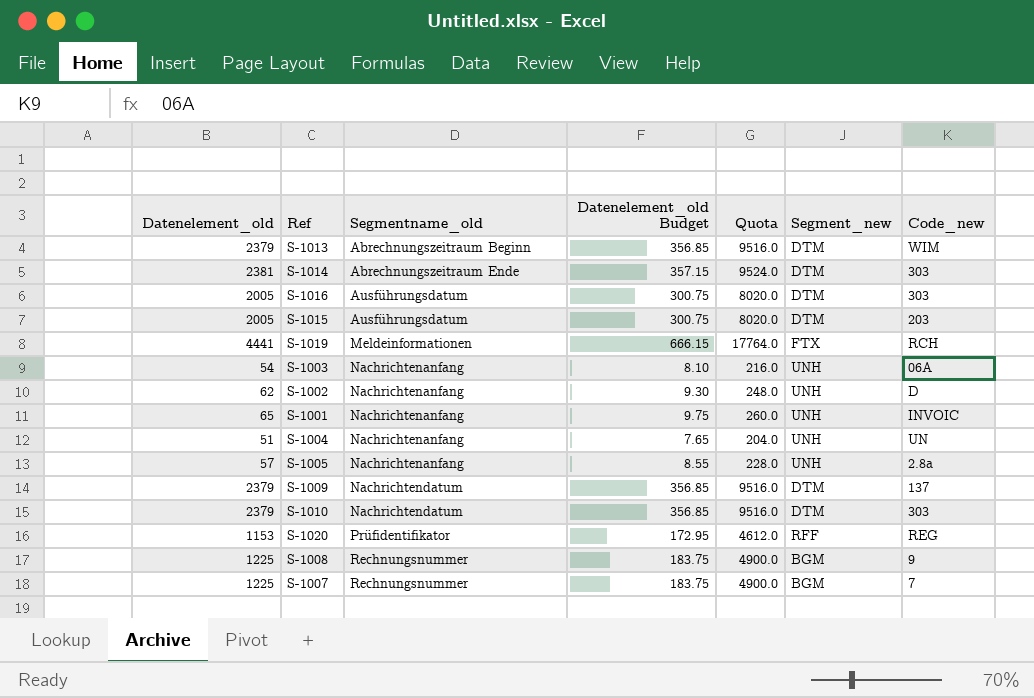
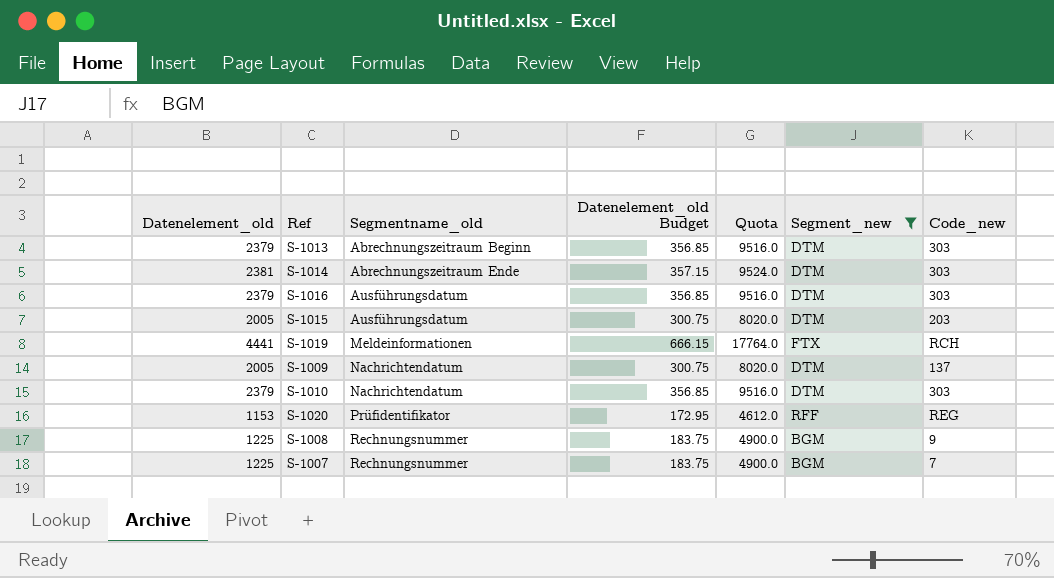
filter: none -> Segment_new != UNH
S-1013 | Code_new: WIM -> 303
S-1016 | Datenelement_old: 2005 -> 2379
S-1016 | Datenelement_old Budget: 300.75 -> 356.85
S-1016 | Quota: 8020.0 -> 9516.0
S-1009 | Datenelement_old: 2379 -> 2005
S-1009 | Datenelement_old Budget: 356.85 -> 300.75
S-1009 | Quota: 9516.0 -> 8020.0

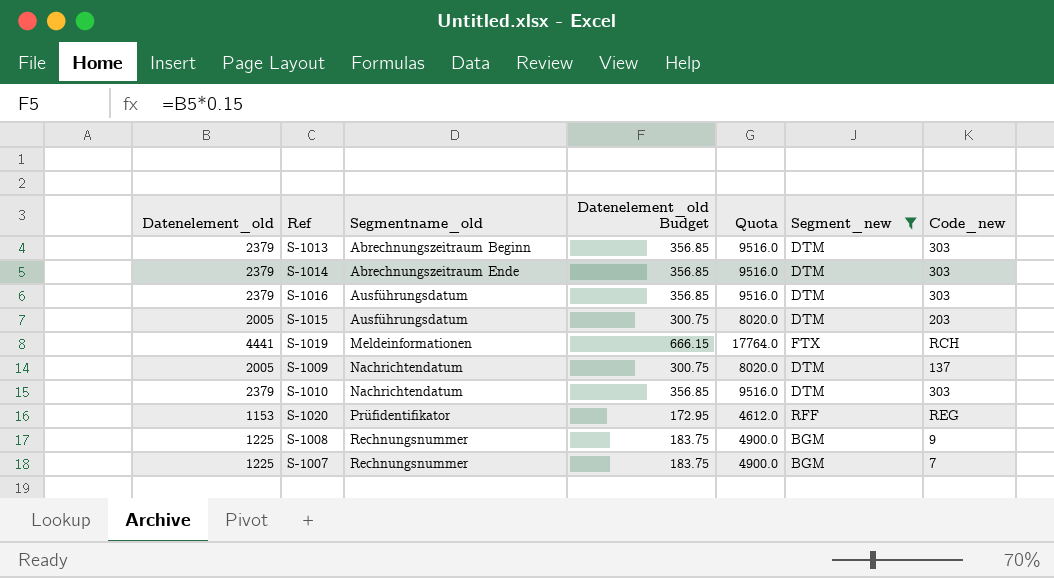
S-1014 | Datenelement_old: 2381 -> 2379
S-1014 | Datenelement_old Budget: 357.15 -> 356.85
S-1014 | Quota: 9524.0 -> 9516.0

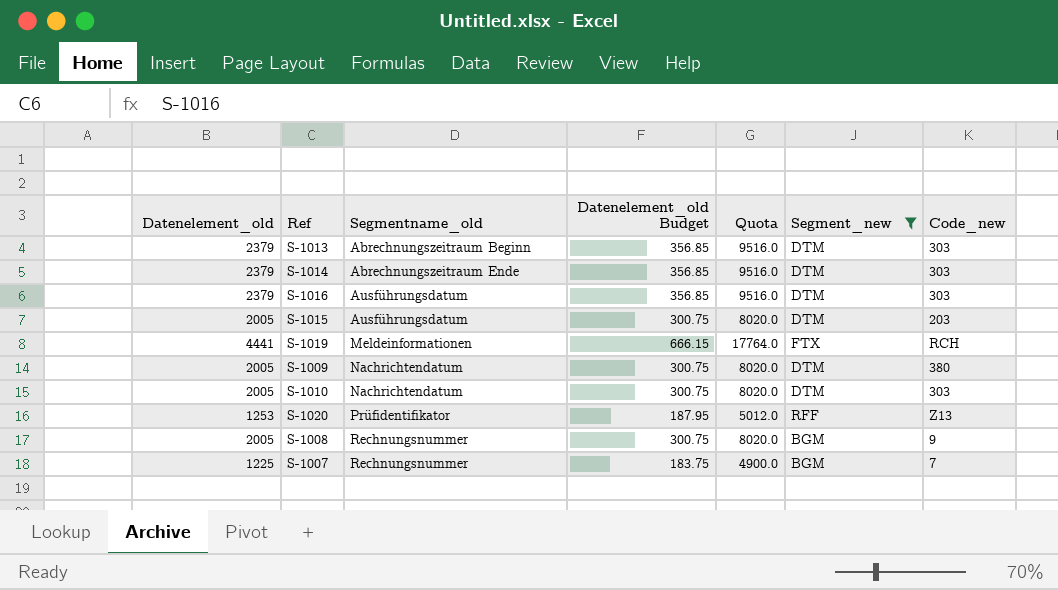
S-1009 | Code_new: 137 -> 380
S-1010 | Datenelement_old: 2379 -> 2005
S-1010 | Datenelement_old Budget: 356.85 -> 300.75
S-1010 | Quota: 9516.0 -> 8020.0
S-1020 | Datenelement_old: 1153 -> 1253
S-1020 | Datenelement_old Budget: 172.95 -> 187.95
S-1020 | Quota: 4612.0 -> 5012.0
S-1020 | Code_new: REG -> Z13
S-1008 | Datenelement_old: 1225 -> 2005
S-1008 | Datenelement_old Budget: 183.75 -> 300.75
S-1008 | Quota: 4900.0 -> 8020.0

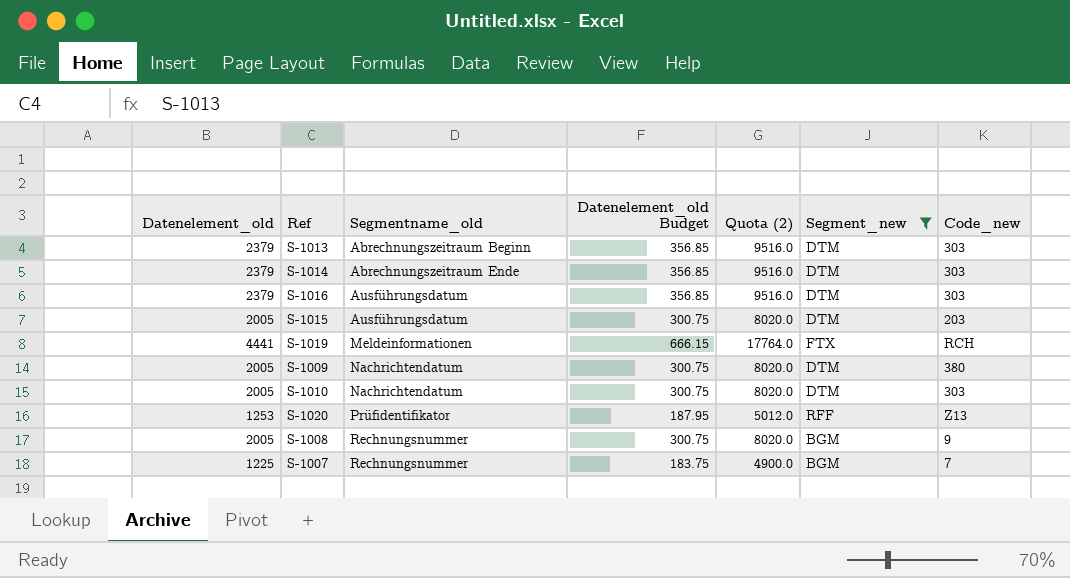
column name: Quota -> Quota (2)

